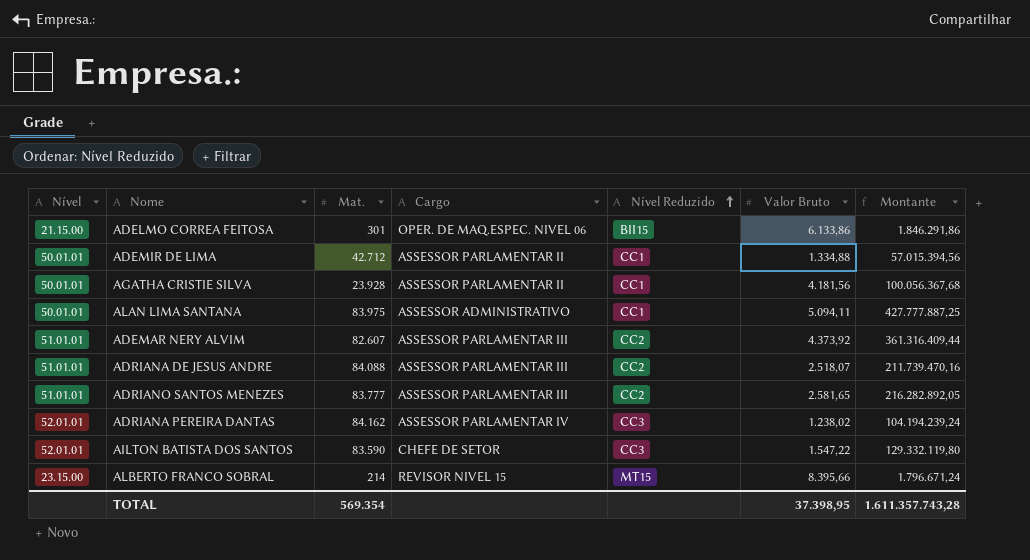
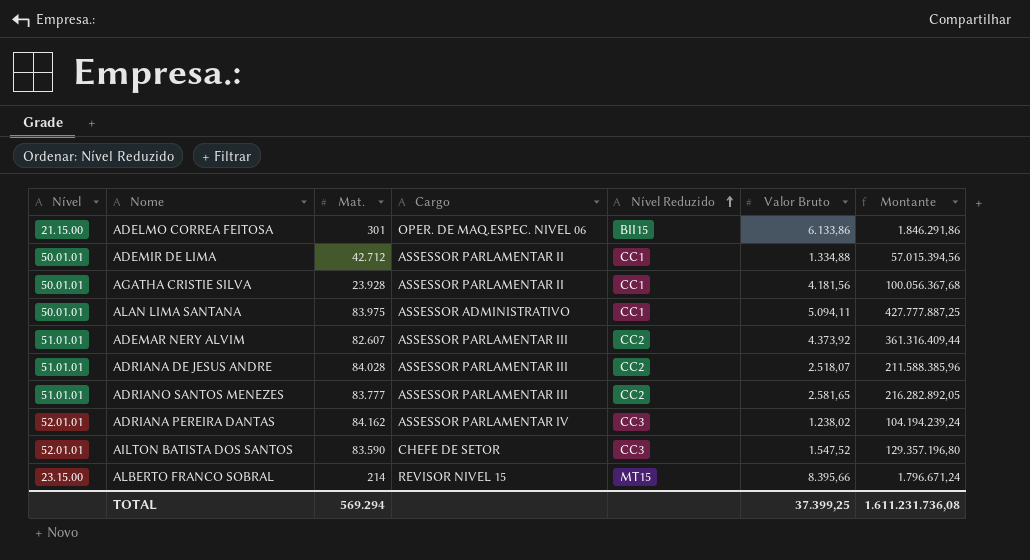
ADRIANA DE JESUS ANDRE | Mat.: 84.088 -> 84.028
ADRIANA DE JESUS ANDRE | Montante: 211.739.470,16 -> 211.588.385,96
AILTON BATISTA DOS SANTOS | Valor Bruto: 1.547,22 -> 1.547,52
AILTON BATISTA DOS SANTOS | Montante: 129.332.119,80 -> 129.357.196,80
TOTAL | Mat.: 569.354 -> 569.294
TOTAL | Valor Bruto: 37.398,95 -> 37.399,25
TOTAL | Montante: 1.611.357.743,28 -> 1.611.231.736,08

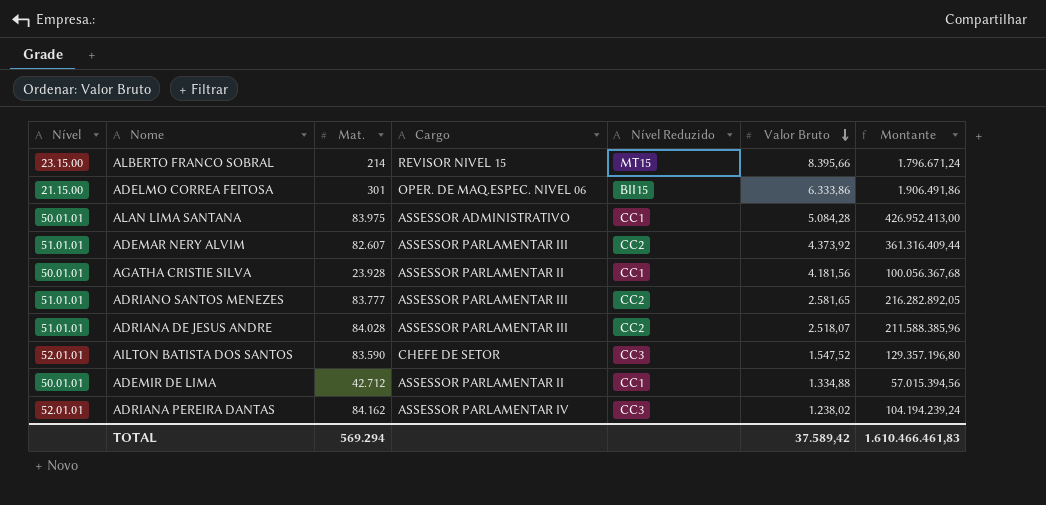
row order: Nível Reduzido ascending -> Valor Bruto descending
ADELMO CORREA FEITOSA | Valor Bruto: 6.133,86 -> 6.333,86
ADELMO CORREA FEITOSA | Montante: 1.846.291,86 -> 1.906.491,86
ALAN LIMA SANTANA | Valor Bruto: 5.094,11 -> 5.084,28
ALAN LIMA SANTANA | Montante: 427.777.887,25 -> 426.952.413,00
TOTAL | Valor Bruto: 37.399,25 -> 37.589,42
TOTAL | Montante: 1.611.231.736,08 -> 1.610.466.461,83

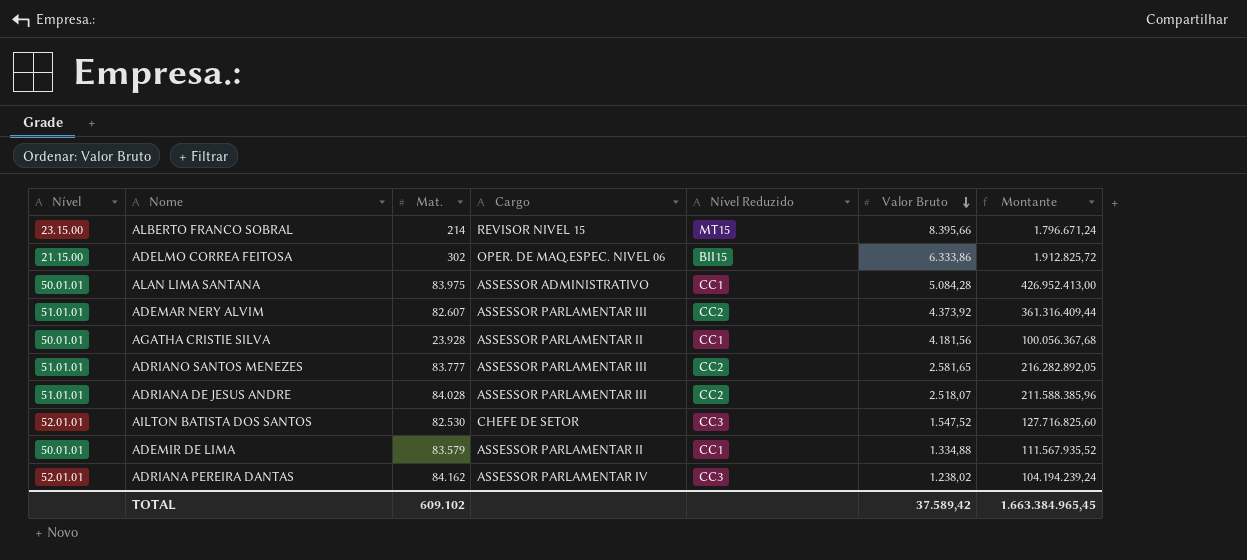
ADELMO CORREA FEITOSA | Mat.: 301 -> 302
ADELMO CORREA FEITOSA | Montante: 1.906.491,86 -> 1.912.825,72
AILTON BATISTA DOS SANTOS | Mat.: 83.590 -> 82.530
AILTON BATISTA DOS SANTOS | Montante: 129.357.196,80 -> 127.716.825,60
ADEMIR DE LIMA | Mat.: 42.712 -> 83.579
ADEMIR DE LIMA | Montante: 57.015.394,56 -> 111.567.935,52
TOTAL | Mat.: 569.294 -> 609.102
TOTAL | Montante: 1.610.466.461,83 -> 1.663.384.965,45

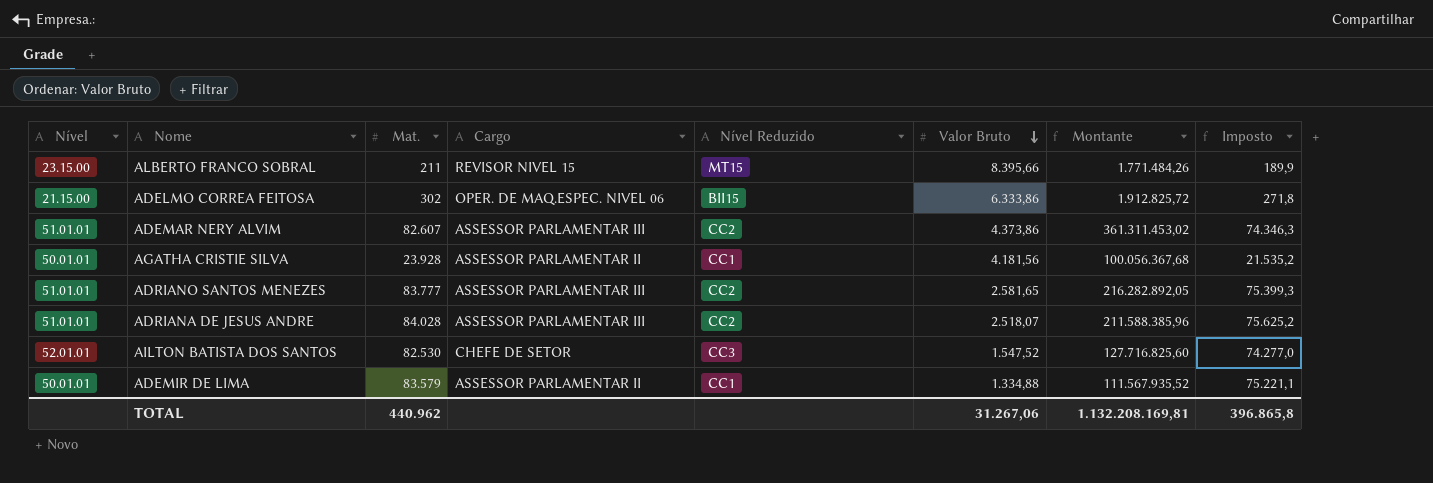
column Imposto | formula: none -> [Mat.] * 0,9
row ALAN LIMA SANTANA: 50.01.01 | 83.975 | ASSESSOR ADMINISTRATIVO | CC1 | 5.084,28 | 426.952.413,00 -> none
row ADRIANA PEREIRA DANTAS: 52.01.01 | 84.162 | ASSESSOR PARLAMENTAR IV | CC3 | 1.238,02 | 104.194.239,24 -> none
ALBERTO FRANCO SOBRAL | Mat.: 214 -> 211
ALBERTO FRANCO SOBRAL | Montante: 1.796.671,24 -> 1.771.484,26
ADEMAR NERY ALVIM | Valor Bruto: 4.373,92 -> 4.373,86
ADEMAR NERY ALVIM | Montante: 361.316.409,44 -> 361.311.453,02
TOTAL | Mat.: 609.102 -> 440.962
TOTAL | Valor Bruto: 37.589,42 -> 31.267,06
TOTAL | Montante: 1.663.384.965,45 -> 1.132.208.169,81

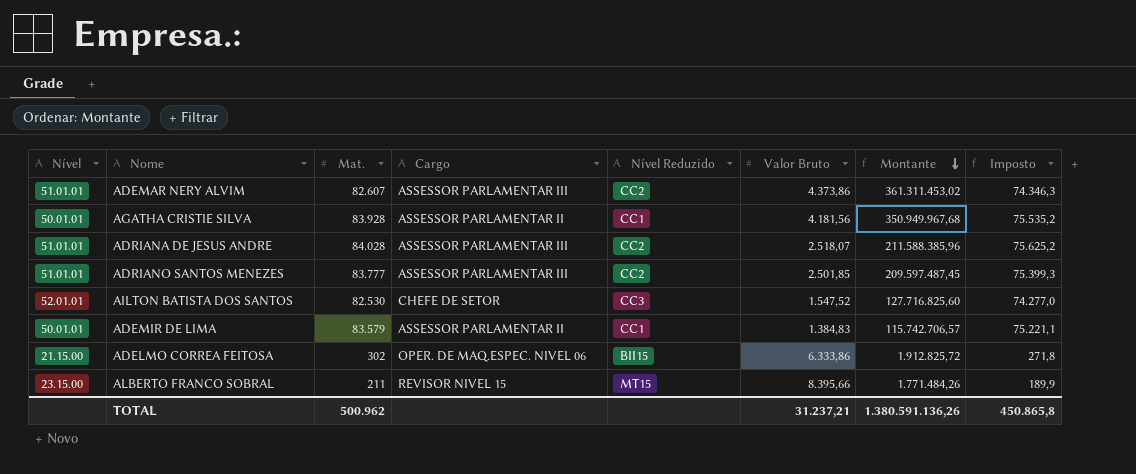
row order: Valor Bruto descending -> Montante descending
AGATHA CRISTIE SILVA | Mat.: 23.928 -> 83.928
AGATHA CRISTIE SILVA | Montante: 100.056.367,68 -> 350.949.967,68
AGATHA CRISTIE SILVA | Imposto: 21.535,2 -> 75.535,2
ADRIANO SANTOS MENEZES | Valor Bruto: 2.581,65 -> 2.501,85
ADRIANO SANTOS MENEZES | Montante: 216.282.892,05 -> 209.597.487,45
ADEMIR DE LIMA | Valor Bruto: 1.334,88 -> 1.384,83
ADEMIR DE LIMA | Montante: 111.567.935,52 -> 115.742.706,57
TOTAL | Mat.: 440.962 -> 500.962
TOTAL | Valor Bruto: 31.267,06 -> 31.237,21
TOTAL | Montante: 1.132.208.169,81 -> 1.380.591.136,26
TOTAL | Imposto: 396.865,8 -> 450.865,8

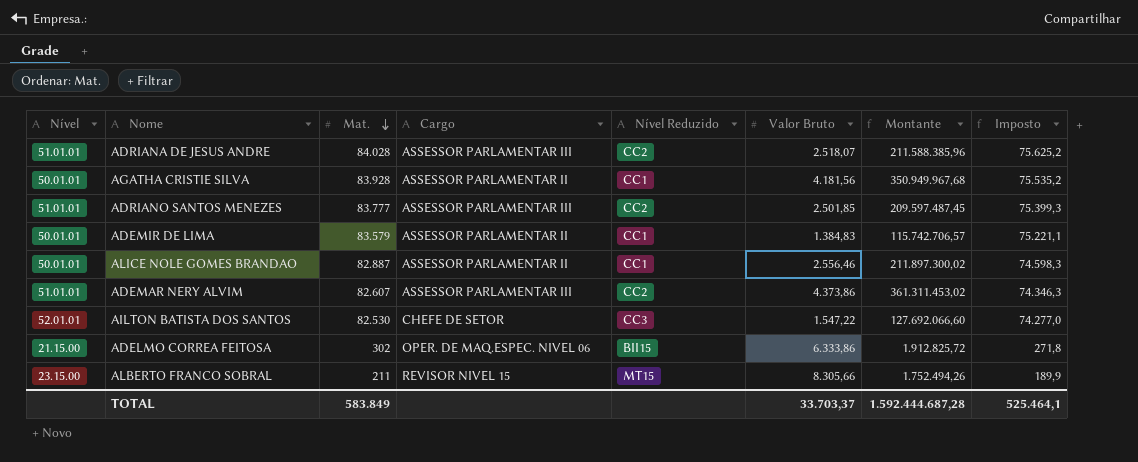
row order: Montante descending -> Mat. descending
row ALICE NOLE GOMES BRANDAO: none -> 50.01.01 | 82.887 | ASSESSOR PARLAMENTAR II | CC1 | 2.556,46 | 211.897.300,02 | 74.598,3
AILTON BATISTA DOS SANTOS | Valor Bruto: 1.547,52 -> 1.547,22
AILTON BATISTA DOS SANTOS | Montante: 127.716.825,60 -> 127.692.066,60
ALBERTO FRANCO SOBRAL | Valor Bruto: 8.395,66 -> 8.305,66
ALBERTO FRANCO SOBRAL | Montante: 1.771.484,26 -> 1.752.494,26
TOTAL | Mat.: 500.962 -> 583.849
TOTAL | Valor Bruto: 31.237,21 -> 33.703,37
TOTAL | Montante: 1.380.591.136,26 -> 1.592.444.687,28
TOTAL | Imposto: 450.865,8 -> 525.464,1

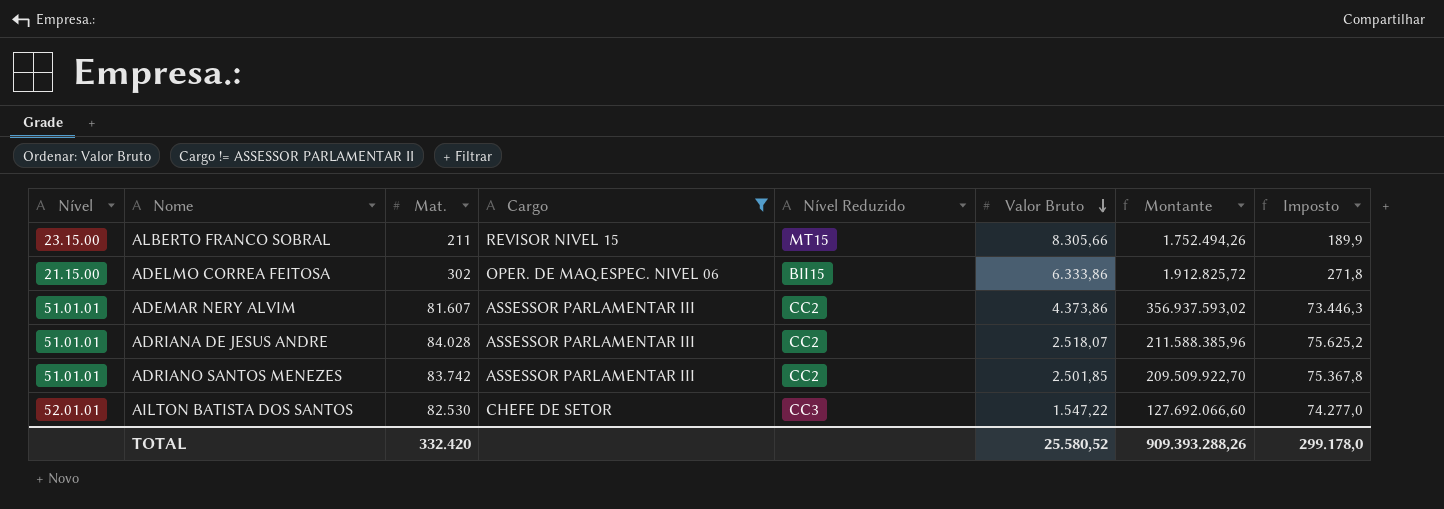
filter: none -> Cargo != ASSESSOR PARLAMENTAR II
row order: Mat. descending -> Valor Bruto descending
ADEMAR NERY ALVIM | Mat.: 82.607 -> 81.607
ADEMAR NERY ALVIM | Montante: 361.311.453,02 -> 356.937.593,02
ADEMAR NERY ALVIM | Imposto: 74.346,3 -> 73.446,3
ADRIANO SANTOS MENEZES | Mat.: 83.777 -> 83.742
ADRIANO SANTOS MENEZES | Montante: 209.597.487,45 -> 209.509.922,70
ADRIANO SANTOS MENEZES | Imposto: 75.399,3 -> 75.367,8
TOTAL | Mat.: 583.849 -> 332.420
TOTAL | Valor Bruto: 33.703,37 -> 25.580,52
TOTAL | Montante: 1.592.444.687,28 -> 909.393.288,26
TOTAL | Imposto: 525.464,1 -> 299.178,0

